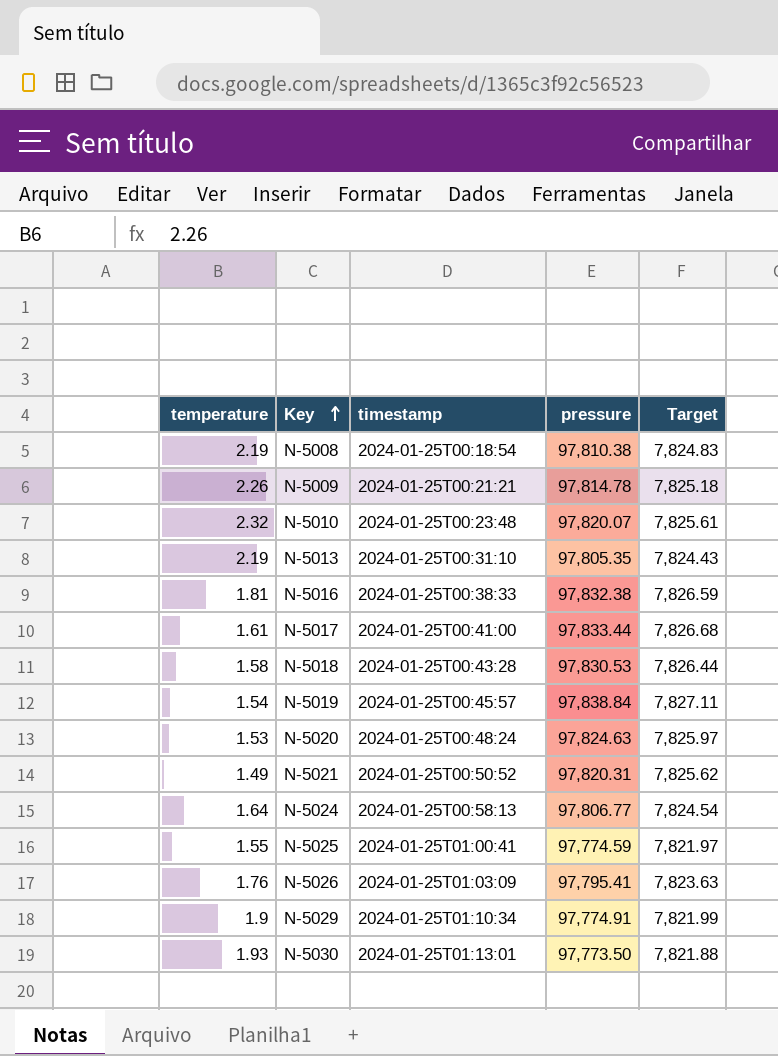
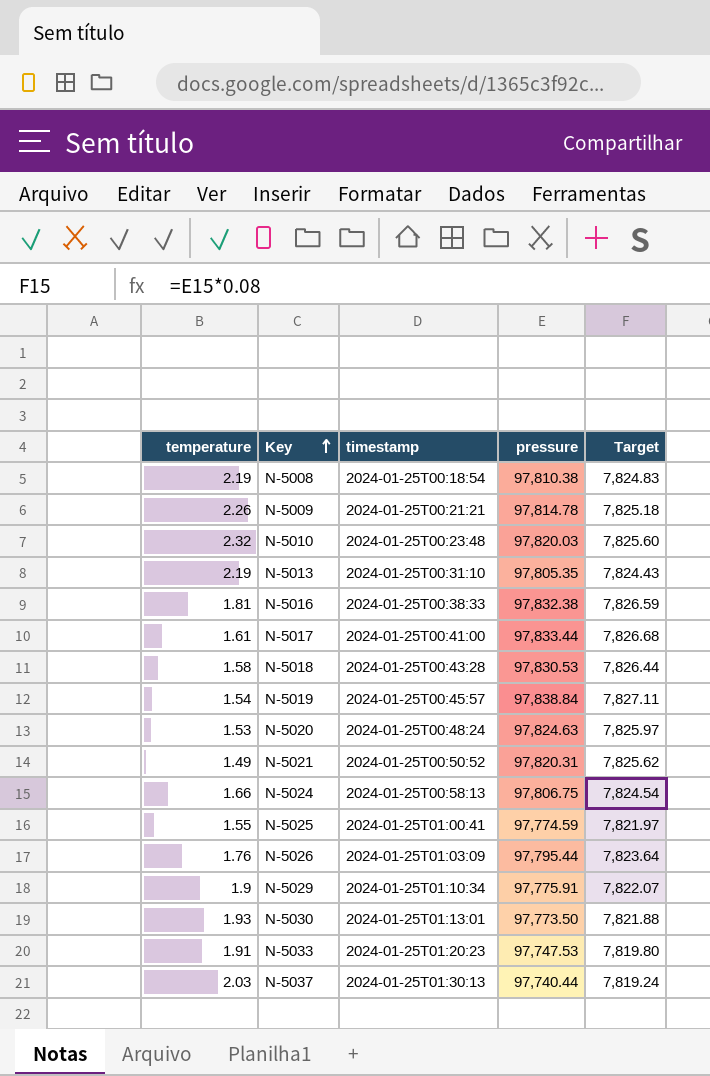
N-5010 | pressure: 97,820.07 -> 97,820.03
N-5010 | Target: 7,825.61 -> 7,825.60
N-5024 | temperature: 1.64 -> 1.66
N-5024 | pressure: 97,806.77 -> 97,806.75
N-5026 | pressure: 97,795.41 -> 97,795.44
N-5026 | Target: 7,823.63 -> 7,823.64
N-5029 | pressure: 97,774.91 -> 97,775.91
N-5029 | Target: 7,821.99 -> 7,822.07
row N-5033: none -> 1.91 | 2024-01-25T01:20:23 | 97,747.53 | 7,819.80
row N-5037: none -> 2.03 | 2024-01-25T01:30:13 | 97,740.44 | 7,819.24

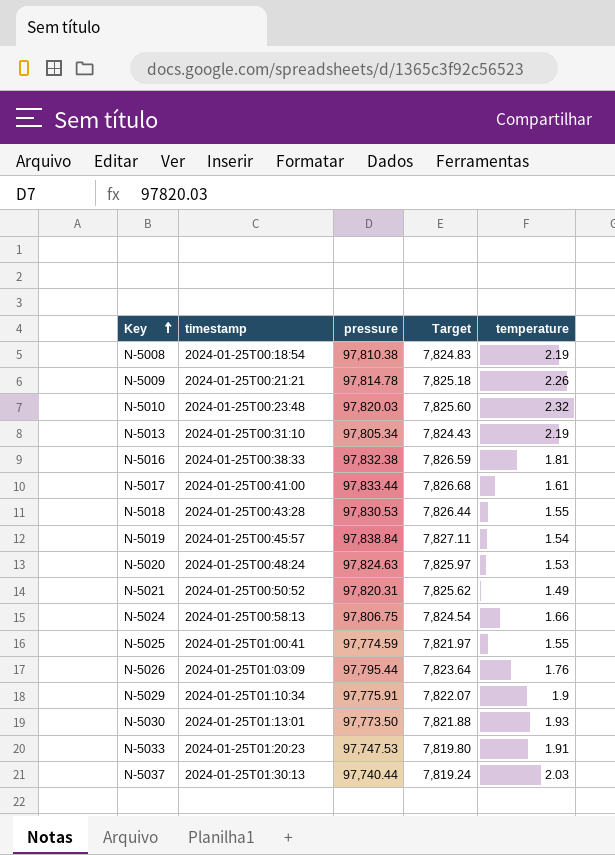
column temperature | position: 1 -> 5
N-5013 | pressure: 97,805.35 -> 97,805.34
N-5018 | temperature: 1.58 -> 1.55

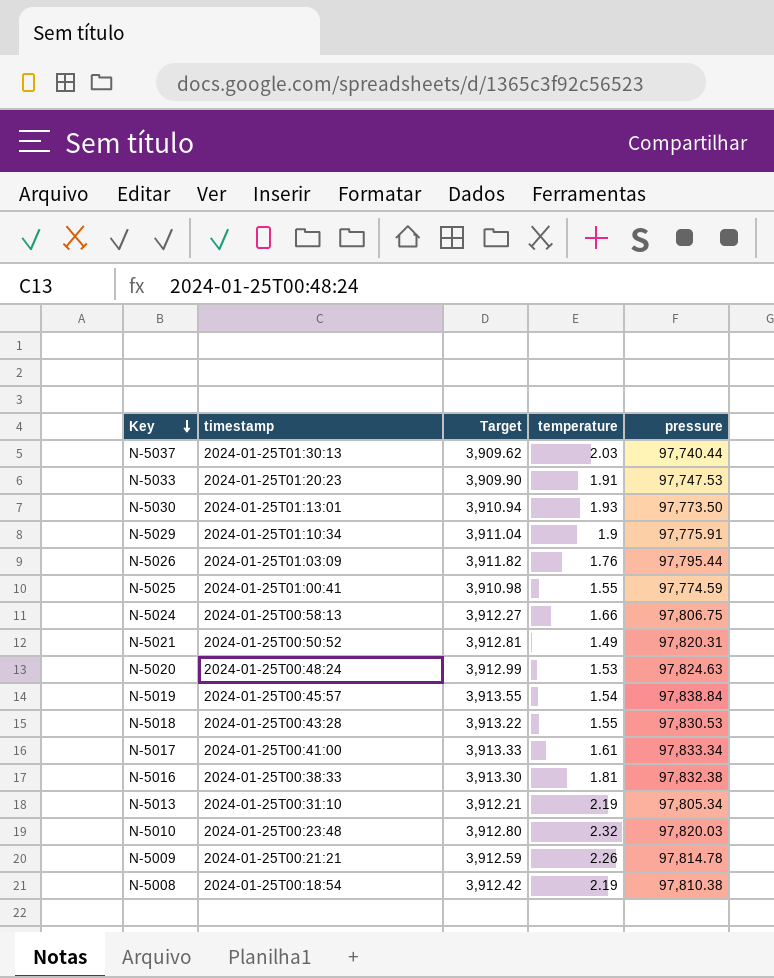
row order: Key ascending -> Key descending
column Target | formula: [pressure] * 0.08 -> [pressure] * 0.04
column pressure | position: 3 -> 5
N-5017 | pressure: 97,833.44 -> 97,833.34

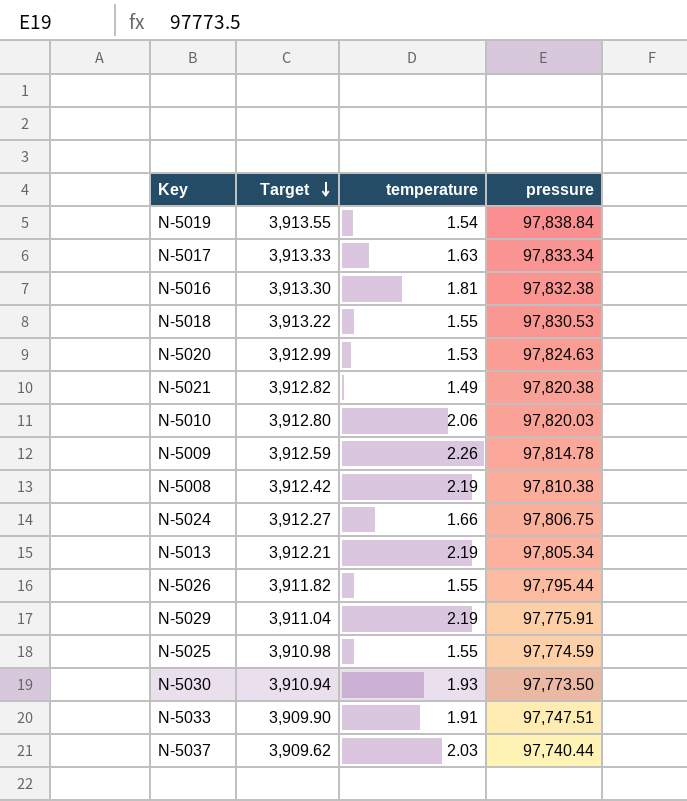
row order: Key descending -> Target descending
column timestamp | position: 2 -> none
N-5017 | temperature: 1.61 -> 1.63
N-5021 | Target: 3,912.81 -> 3,912.82
N-5021 | pressure: 97,820.31 -> 97,820.38
N-5010 | temperature: 2.32 -> 2.06
N-5026 | temperature: 1.76 -> 1.55
N-5029 | temperature: 1.9 -> 2.19
N-5033 | pressure: 97,747.53 -> 97,747.51

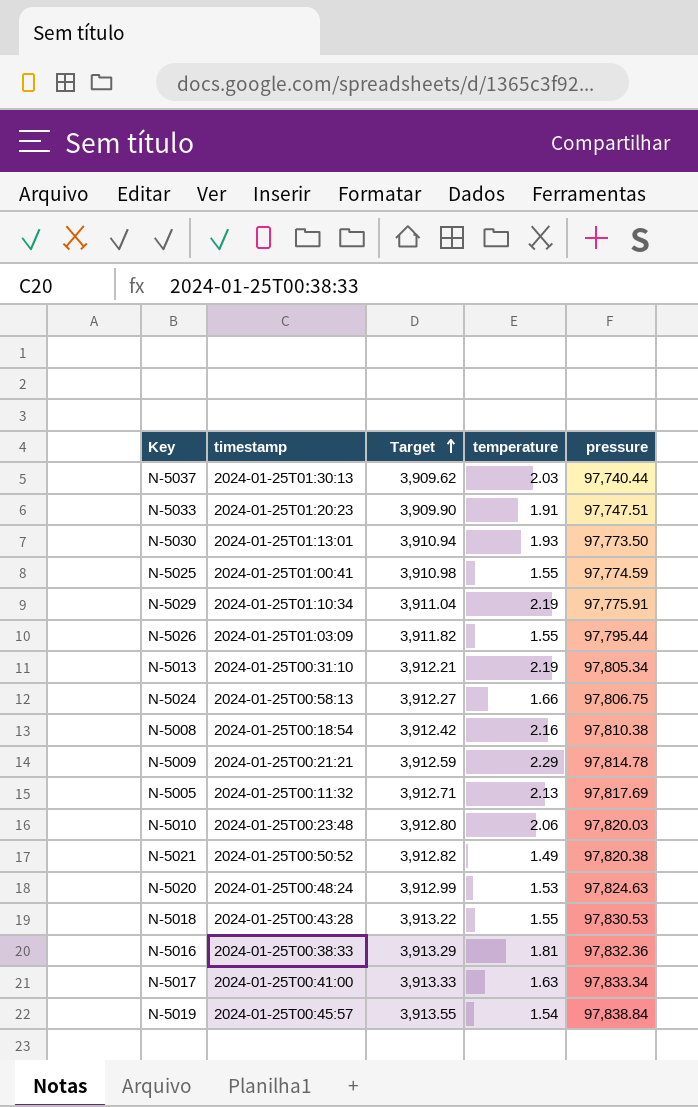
row order: Target descending -> Target ascending
column timestamp | position: none -> 2
N-5008 | temperature: 2.19 -> 2.16
N-5009 | temperature: 2.26 -> 2.29
row N-5005: none -> 2024-01-25T00:11:32 | 3,912.71 | 2.13 | 97,817.69
N-5016 | Target: 3,913.30 -> 3,913.29
N-5016 | pressure: 97,832.38 -> 97,832.36

